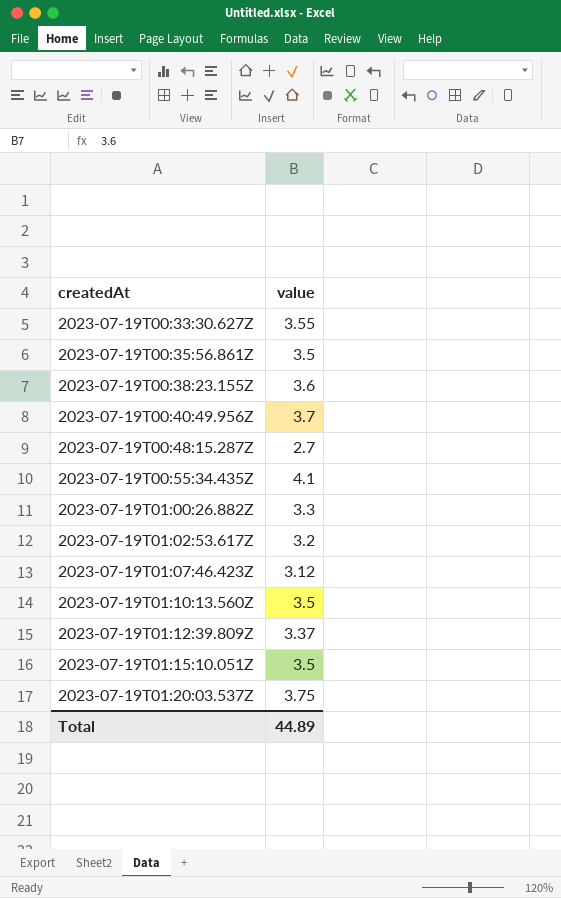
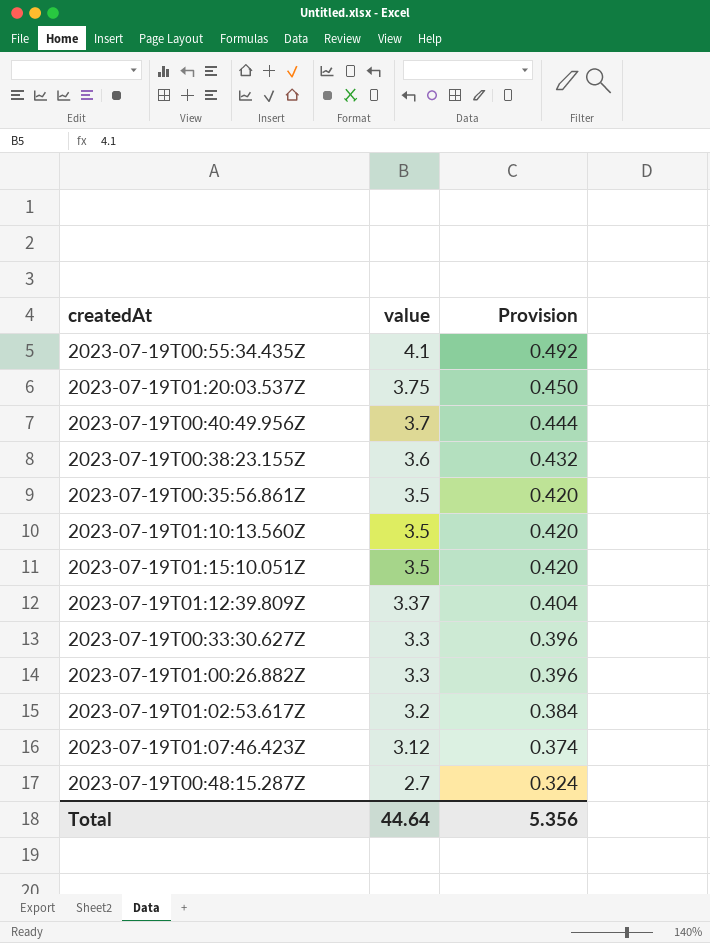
row order: createdAt ascending -> value descending
column Provision | formula: none -> [value] * 0.12
2023-07-19T00:33:30.627Z | value: 3.55 -> 3.3
Total | value: 44.89 -> 44.64

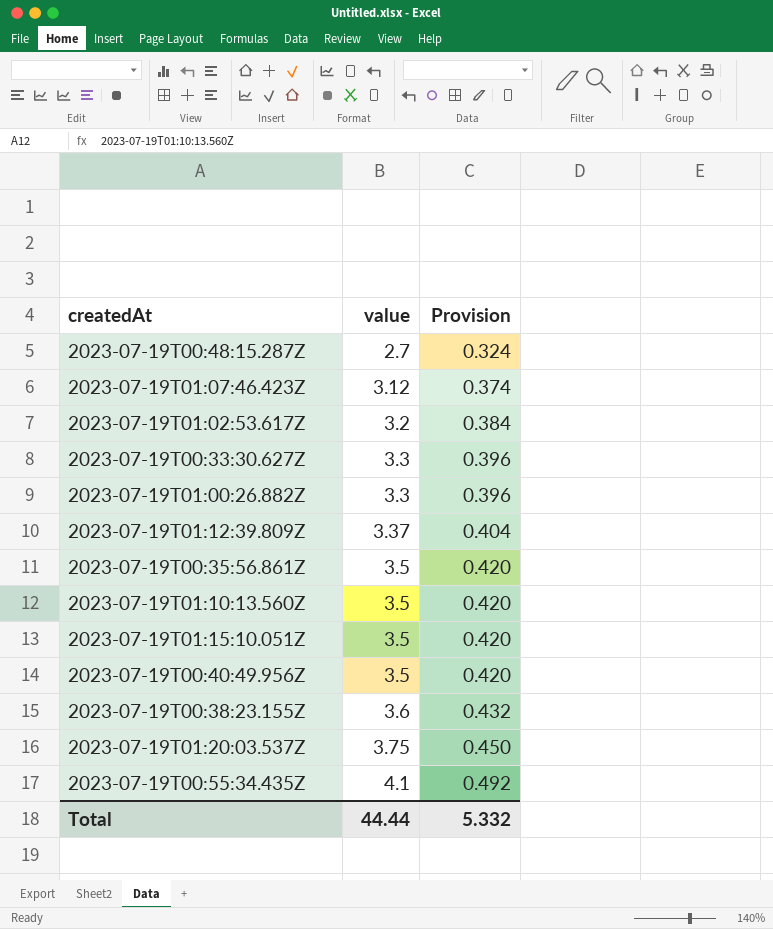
row order: value descending -> value ascending
2023-07-19T00:40:49.956Z | value: 3.7 -> 3.5
2023-07-19T00:40:49.956Z | Provision: 0.444 -> 0.420
Total | value: 44.64 -> 44.44
Total | Provision: 5.356 -> 5.332

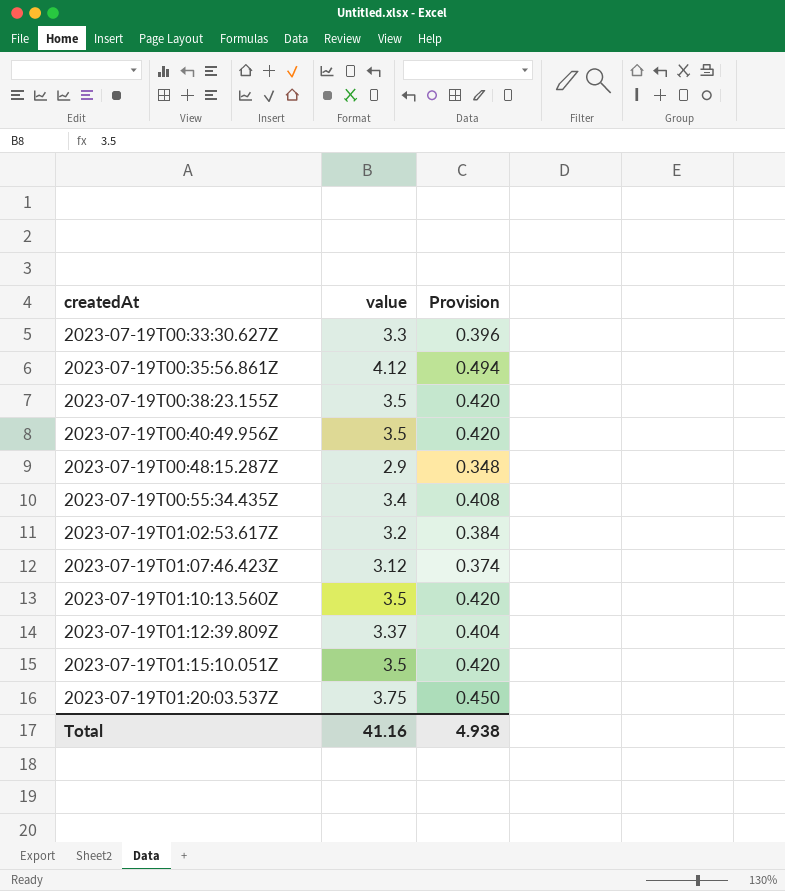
row order: value ascending -> createdAt ascending
row 2023-07-19T01:00:26.882Z: 3.3 | 0.396 -> none
2023-07-19T00:35:56.861Z | value: 3.5 -> 4.12
2023-07-19T00:35:56.861Z | Provision: 0.420 -> 0.494
2023-07-19T00:38:23.155Z | value: 3.6 -> 3.5
2023-07-19T00:38:23.155Z | Provision: 0.432 -> 0.420
2023-07-19T00:48:15.287Z | value: 2.7 -> 2.9
2023-07-19T00:48:15.287Z | Provision: 0.324 -> 0.348
2023-07-19T00:55:34.435Z | value: 4.1 -> 3.4
2023-07-19T00:55:34.435Z | Provision: 0.492 -> 0.408
Total | value: 44.44 -> 41.16
Total | Provision: 5.332 -> 4.938

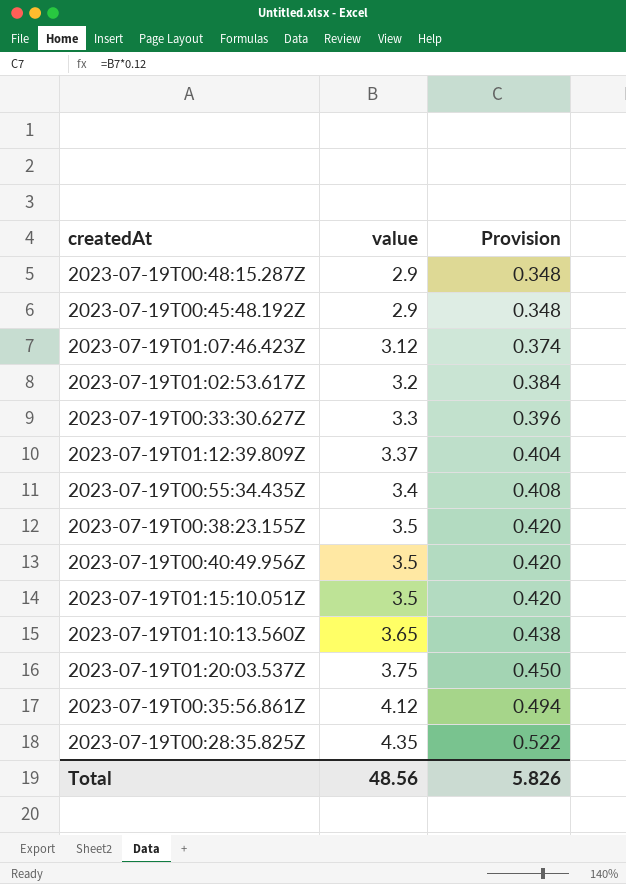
row order: createdAt ascending -> value ascending
row 2023-07-19T00:45:48.192Z: none -> 2.9 | 0.348
2023-07-19T01:10:13.560Z | value: 3.5 -> 3.65
2023-07-19T01:10:13.560Z | Provision: 0.420 -> 0.438
row 2023-07-19T00:28:35.825Z: none -> 4.35 | 0.522
Total | value: 41.16 -> 48.56
Total | Provision: 4.938 -> 5.826

